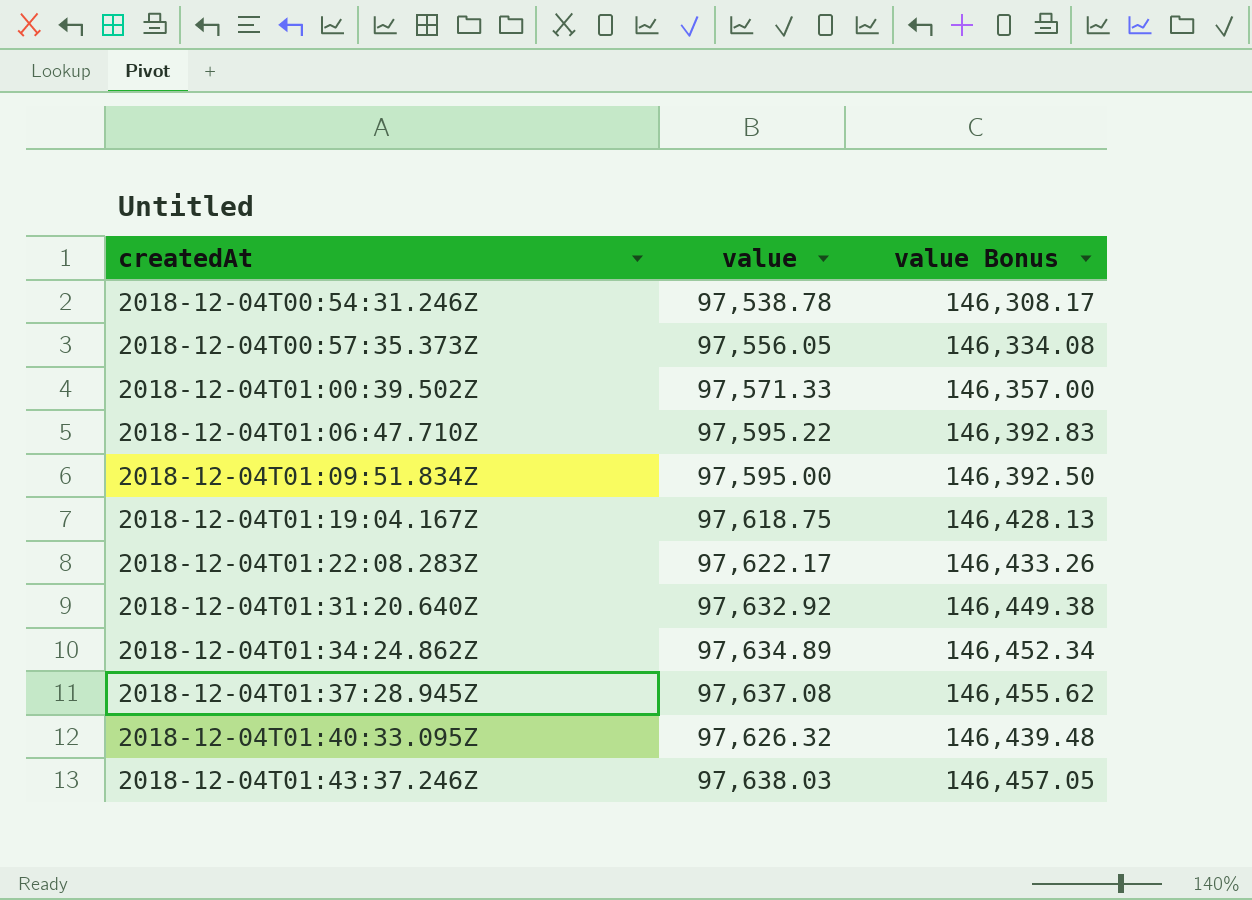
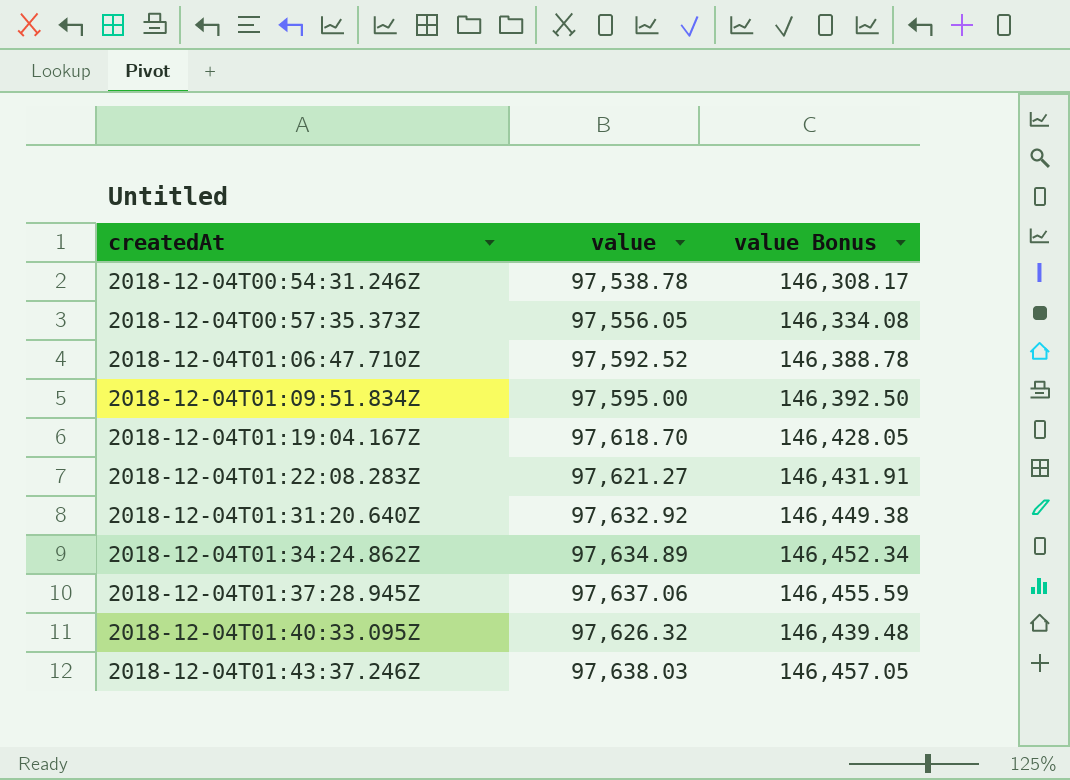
row 2018-12-04T01:00:39.502Z: 97,571.33 | 146,357.00 -> none
2018-12-04T01:06:47.710Z | value: 97,595.22 -> 97,592.52
2018-12-04T01:06:47.710Z | value Bonus: 146,392.83 -> 146,388.78
2018-12-04T01:19:04.167Z | value: 97,618.75 -> 97,618.70
2018-12-04T01:19:04.167Z | value Bonus: 146,428.13 -> 146,428.05
2018-12-04T01:22:08.283Z | value: 97,622.17 -> 97,621.27
2018-12-04T01:22:08.283Z | value Bonus: 146,433.26 -> 146,431.91
2018-12-04T01:37:28.945Z | value: 97,637.08 -> 97,637.06
2018-12-04T01:37:28.945Z | value Bonus: 146,455.62 -> 146,455.59

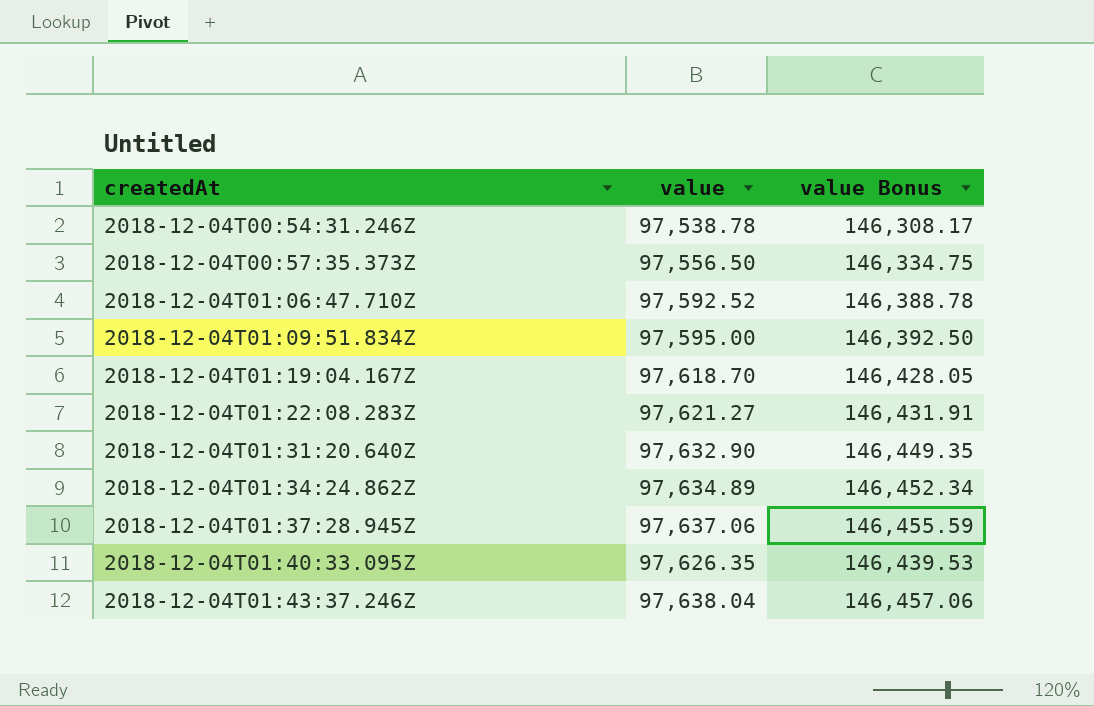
2018-12-04T00:57:35.373Z | value: 97,556.05 -> 97,556.50
2018-12-04T00:57:35.373Z | value Bonus: 146,334.08 -> 146,334.75
2018-12-04T01:31:20.640Z | value: 97,632.92 -> 97,632.90
2018-12-04T01:31:20.640Z | value Bonus: 146,449.38 -> 146,449.35
2018-12-04T01:40:33.095Z | value: 97,626.32 -> 97,626.35
2018-12-04T01:40:33.095Z | value Bonus: 146,439.48 -> 146,439.53
2018-12-04T01:43:37.246Z | value: 97,638.03 -> 97,638.04
2018-12-04T01:43:37.246Z | value Bonus: 146,457.05 -> 146,457.06

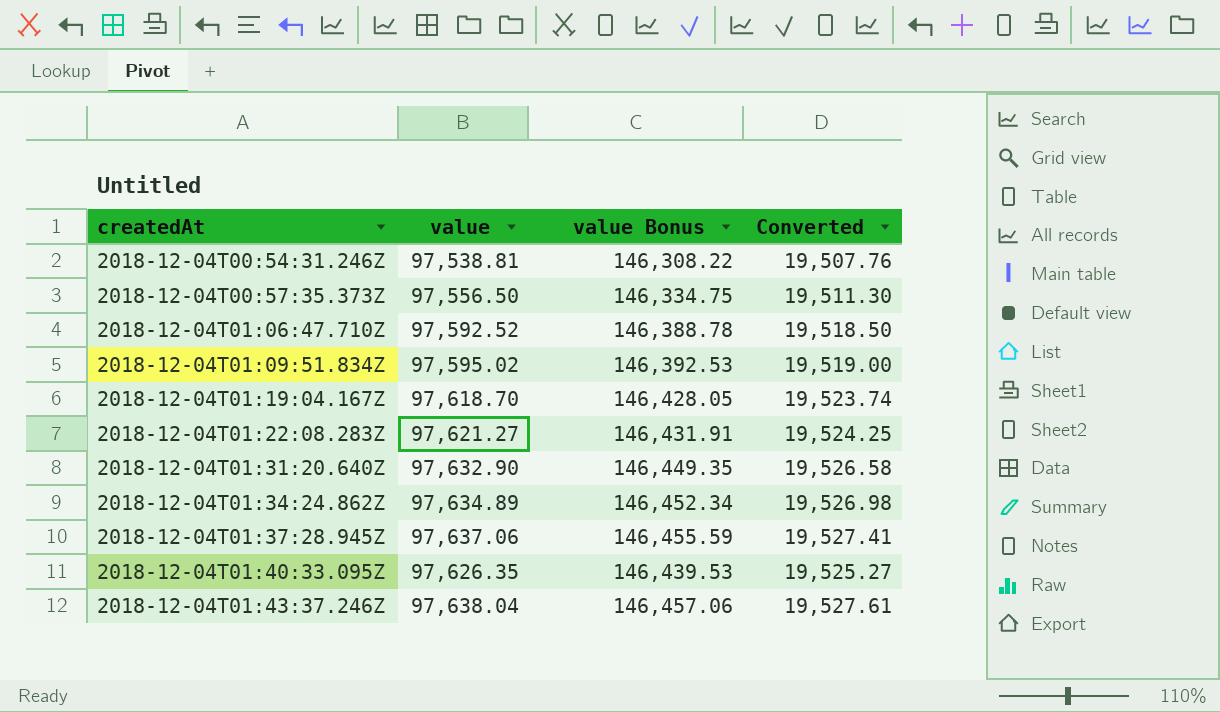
column Converted | formula: none -> [value] * 0.2
2018-12-04T00:54:31.246Z | value: 97,538.78 -> 97,538.81
2018-12-04T00:54:31.246Z | value Bonus: 146,308.17 -> 146,308.22
2018-12-04T01:09:51.834Z | value: 97,595.00 -> 97,595.02
2018-12-04T01:09:51.834Z | value Bonus: 146,392.50 -> 146,392.53

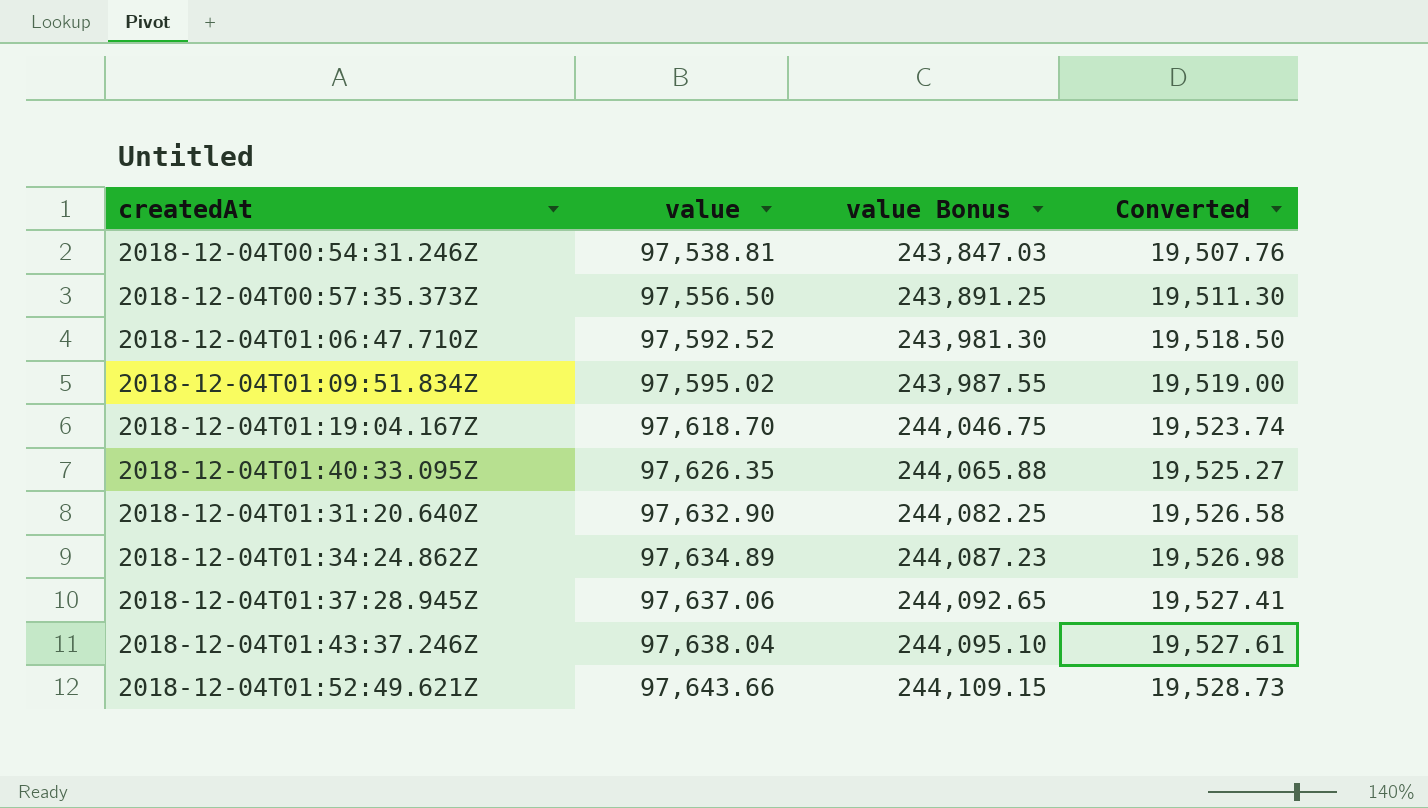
row order: createdAt ascending -> value ascending
column value Bonus | formula: [value] * 1.5 -> [value] * 2.5
row 2018-12-04T01:22:08.283Z: 97,621.27 | 146,431.91 | 19,524.25 -> none
row 2018-12-04T01:52:49.621Z: none -> 97,643.66 | 244,109.15 | 19,528.73

